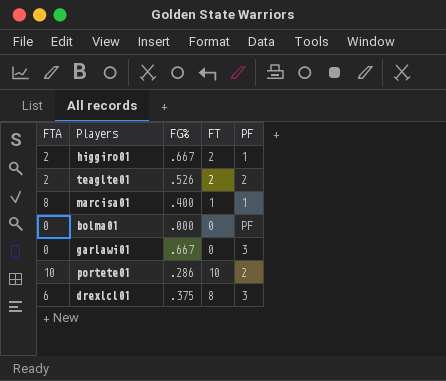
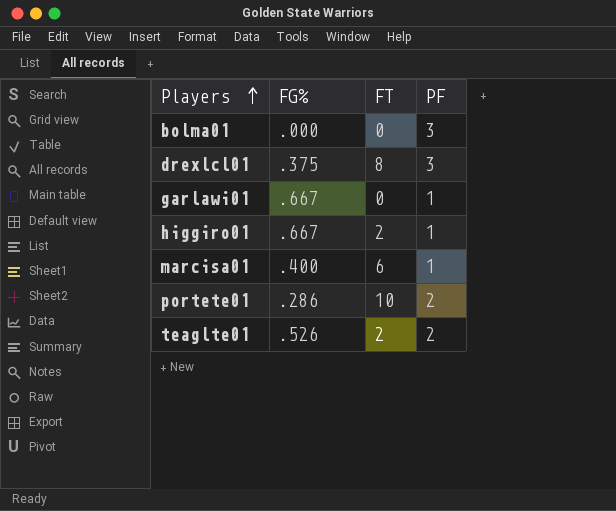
row order: none -> Players ascending
column FTA | position: 1 -> none
bolma01 | PF: PF -> 3
garlawi01 | PF: 3 -> 1
marcisa01 | FT: 1 -> 6

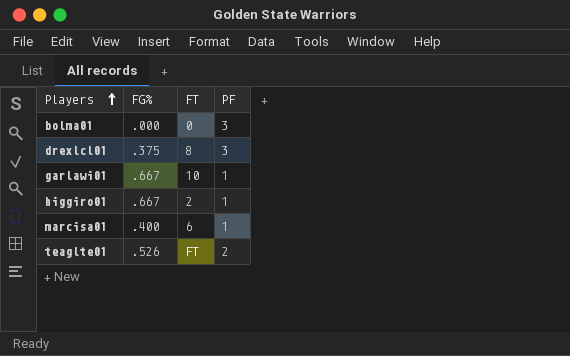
row portete01: .286 | 10 | 2 -> none
garlawi01 | FT: 0 -> 10
teaglte01 | FT: 2 -> FT

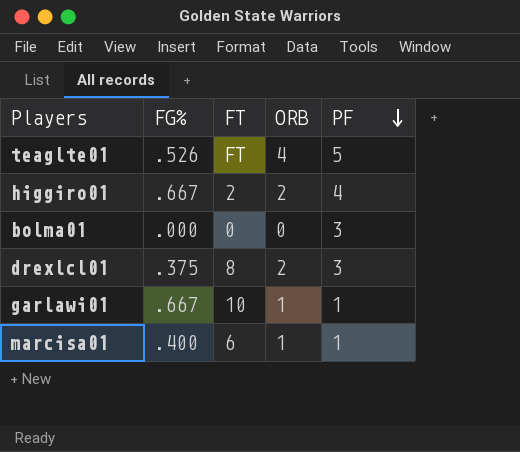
row order: Players ascending -> PF descending
column ORB | position: none -> 4
teaglte01 | PF: 2 -> 5
higgiro01 | PF: 1 -> 4

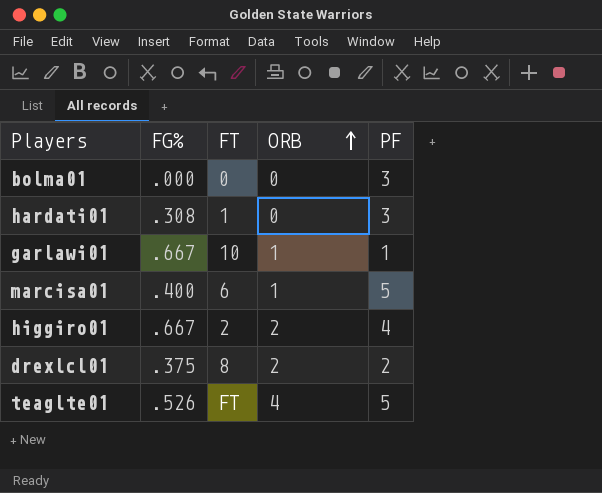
row order: PF descending -> ORB ascending
row hardati01: none -> .308 | 1 | 0 | 3
marcisa01 | PF: 1 -> 5
drexlcl01 | PF: 3 -> 2

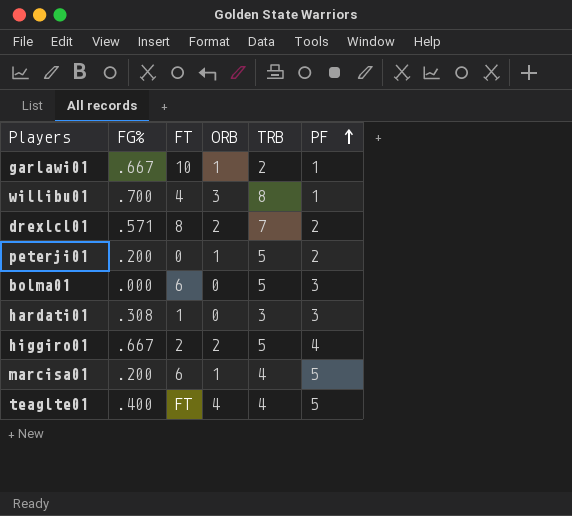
row order: ORB ascending -> PF ascending
column TRB | position: none -> 5
row willibu01: none -> .700 | 4 | 3 | 8 | 1
drexlcl01 | FG%: .375 -> .571
row peterji01: none -> .200 | 0 | 1 | 5 | 2
bolma01 | FT: 0 -> 6
marcisa01 | FG%: .400 -> .200
teaglte01 | FG%: .526 -> .400

